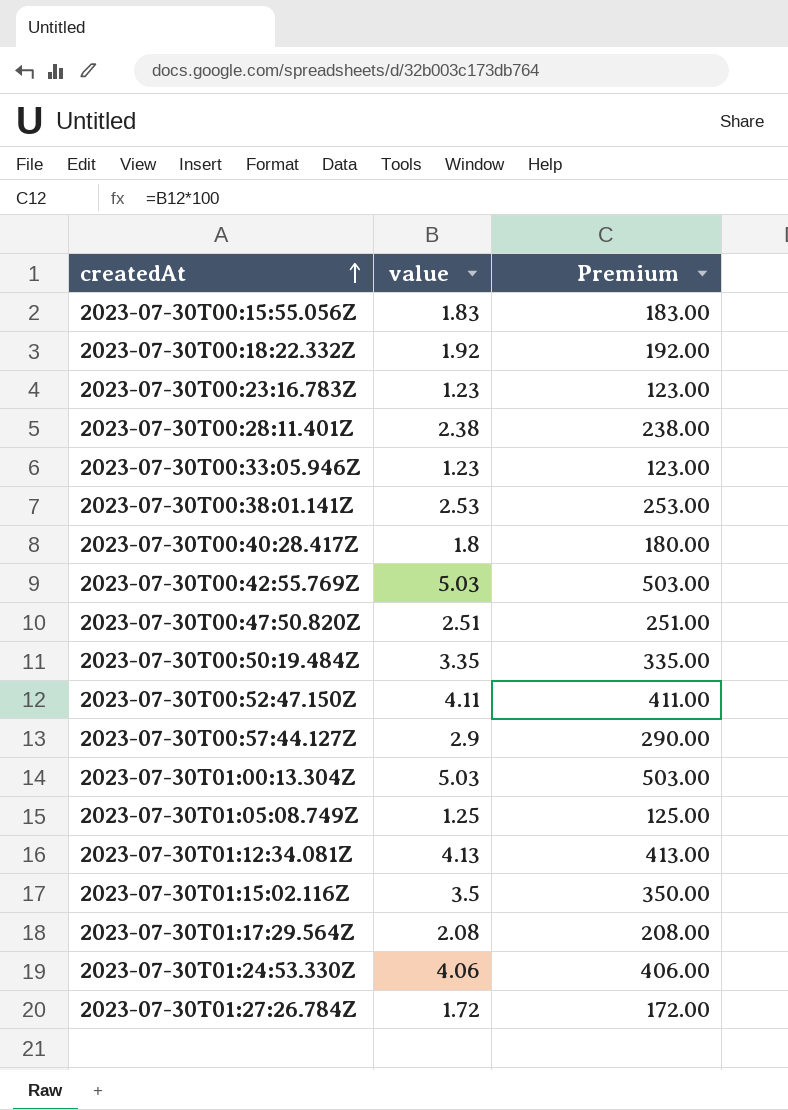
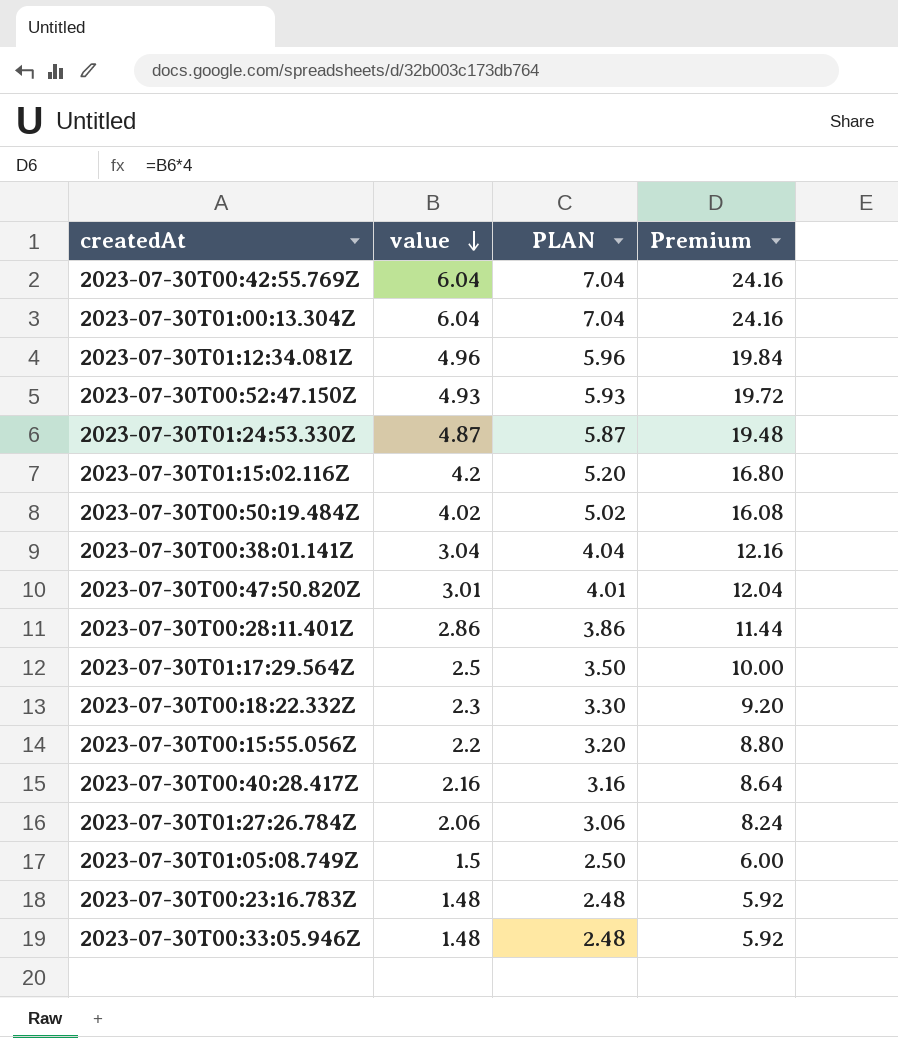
row order: createdAt ascending -> value descending
column PLAN | formula: none -> [value] + 1
column Premium | formula: [value] * 100 -> [value] * 4
row 2023-07-30T00:57:44.127Z: 2.9 | 290.00 -> none
2023-07-30T00:42:55.769Z | value: 5.03 -> 6.04
2023-07-30T01:00:13.304Z | value: 5.03 -> 6.04
2023-07-30T01:12:34.081Z | value: 4.13 -> 4.96
2023-07-30T00:52:47.150Z | value: 4.11 -> 4.93
2023-07-30T01:24:53.330Z | value: 4.06 -> 4.87
2023-07-30T01:15:02.116Z | value: 3.5 -> 4.2
2023-07-30T00:50:19.484Z | value: 3.35 -> 4.02
2023-07-30T00:38:01.141Z | value: 2.53 -> 3.04
2023-07-30T00:47:50.820Z | value: 2.51 -> 3.01
2023-07-30T00:28:11.401Z | value: 2.38 -> 2.86
2023-07-30T01:17:29.564Z | value: 2.08 -> 2.5
2023-07-30T00:18:22.332Z | value: 1.92 -> 2.3
2023-07-30T00:15:55.056Z | value: 1.83 -> 2.2
2023-07-30T00:40:28.417Z | value: 1.8 -> 2.16
2023-07-30T01:27:26.784Z | value: 1.72 -> 2.06
2023-07-30T01:05:08.749Z | value: 1.25 -> 1.5
2023-07-30T00:23:16.783Z | value: 1.23 -> 1.48
2023-07-30T00:33:05.946Z | value: 1.23 -> 1.48

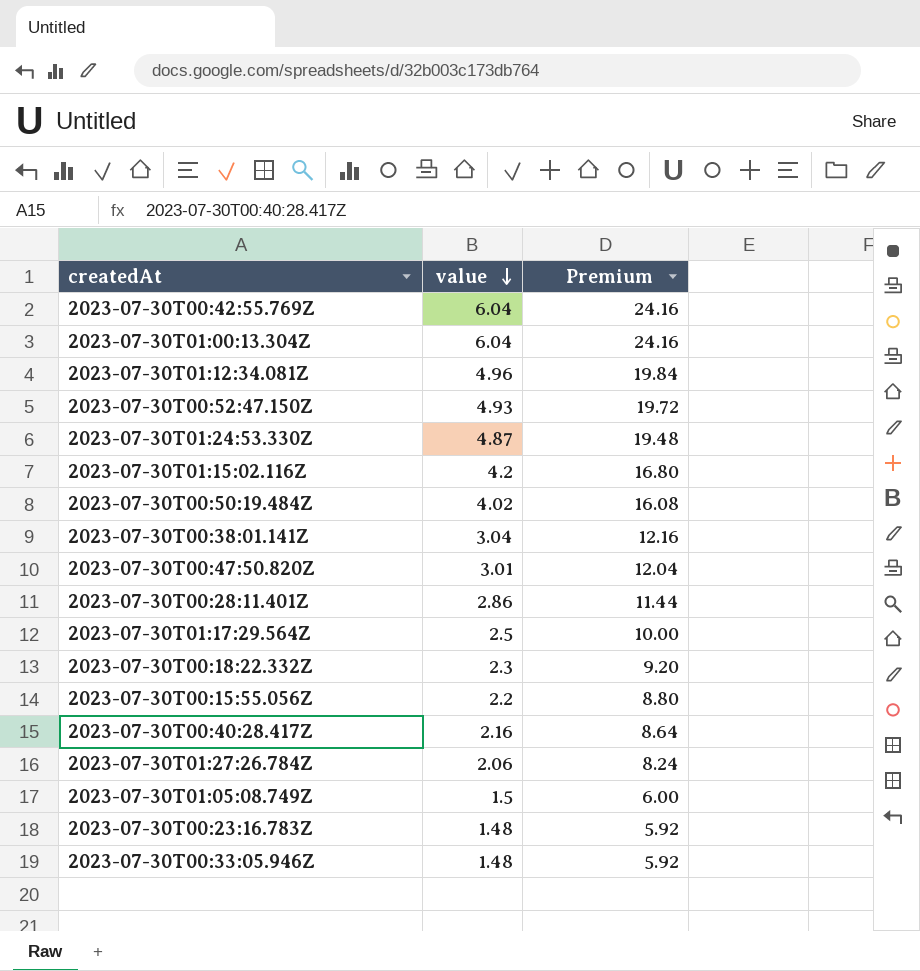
column PLAN | formula: [value] + 1 -> none

